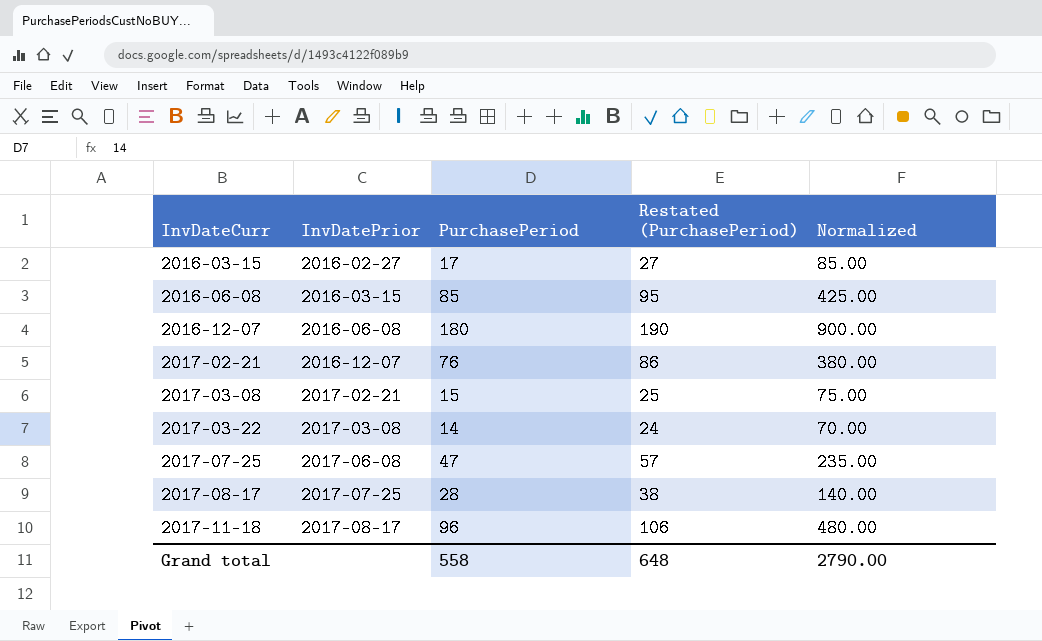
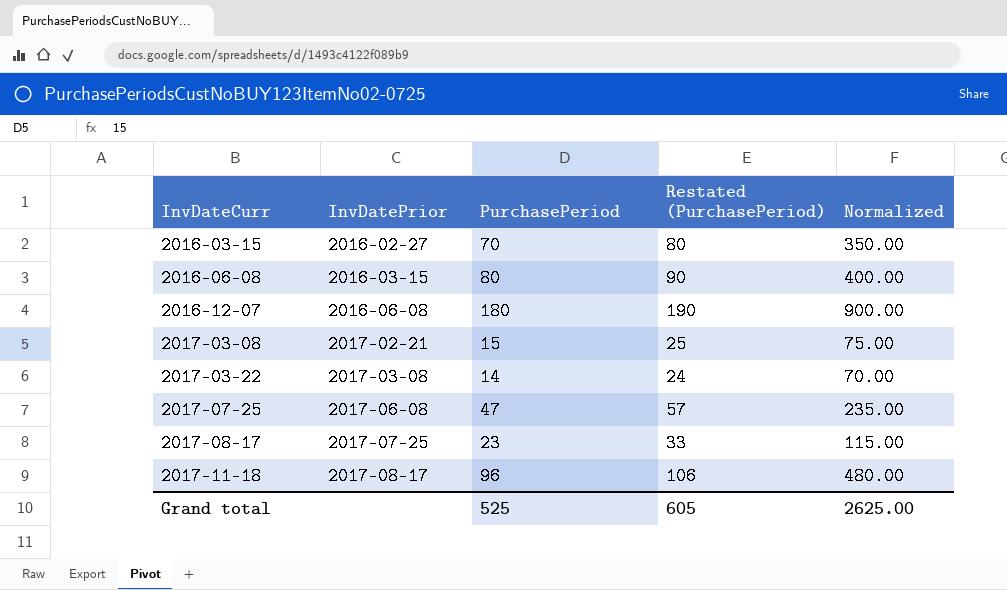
row 2017-02-21: 2016-12-07 | 76 | 86 | 380.00 -> none
2016-03-15 | PurchasePeriod: 17 -> 70
2016-03-15 | Restated (PurchasePeriod): 27 -> 80
2016-03-15 | Normalized: 85.00 -> 350.00
2016-06-08 | PurchasePeriod: 85 -> 80
2016-06-08 | Restated (PurchasePeriod): 95 -> 90
2016-06-08 | Normalized: 425.00 -> 400.00
2017-08-17 | PurchasePeriod: 28 -> 23
2017-08-17 | Restated (PurchasePeriod): 38 -> 33
2017-08-17 | Normalized: 140.00 -> 115.00
Grand total | PurchasePeriod: 558 -> 525
Grand total | Restated (PurchasePeriod): 648 -> 605
Grand total | Normalized: 2790.00 -> 2625.00

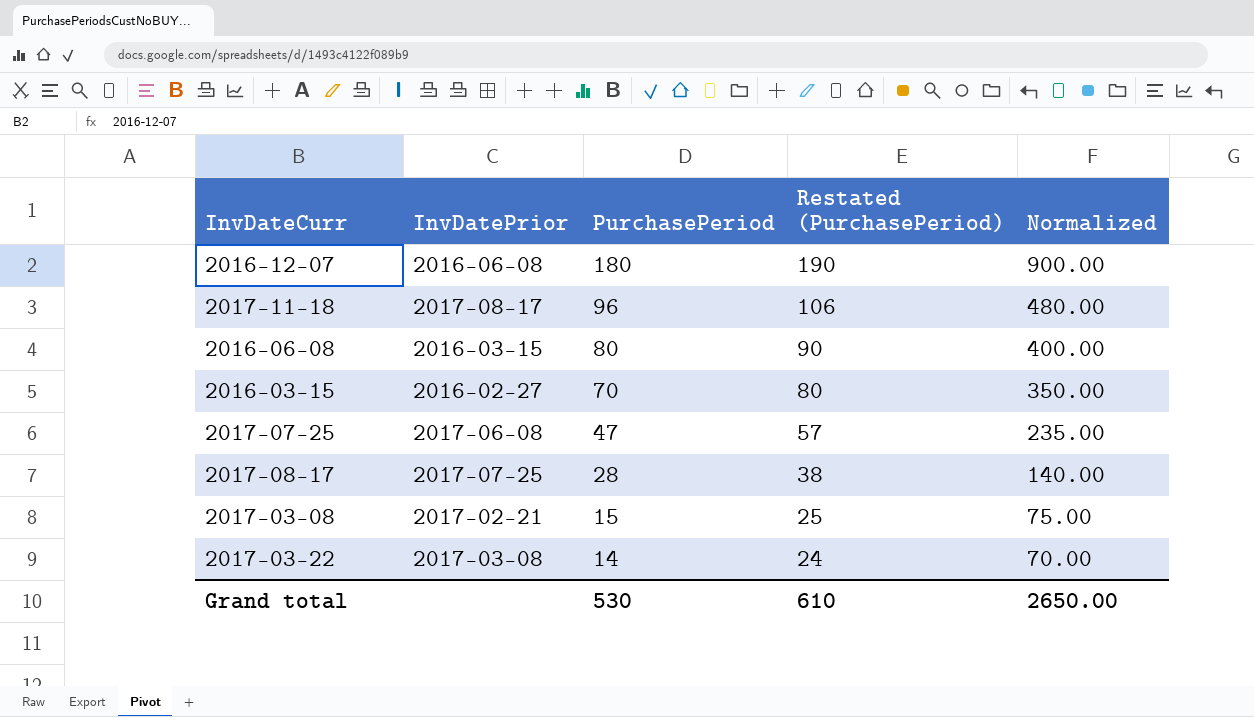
row order: InvDateCurr ascending -> PurchasePeriod descending
2017-08-17 | PurchasePeriod: 23 -> 28
2017-08-17 | Restated (PurchasePeriod): 33 -> 38
2017-08-17 | Normalized: 115.00 -> 140.00
Grand total | PurchasePeriod: 525 -> 530
Grand total | Restated (PurchasePeriod): 605 -> 610
Grand total | Normalized: 2625.00 -> 2650.00

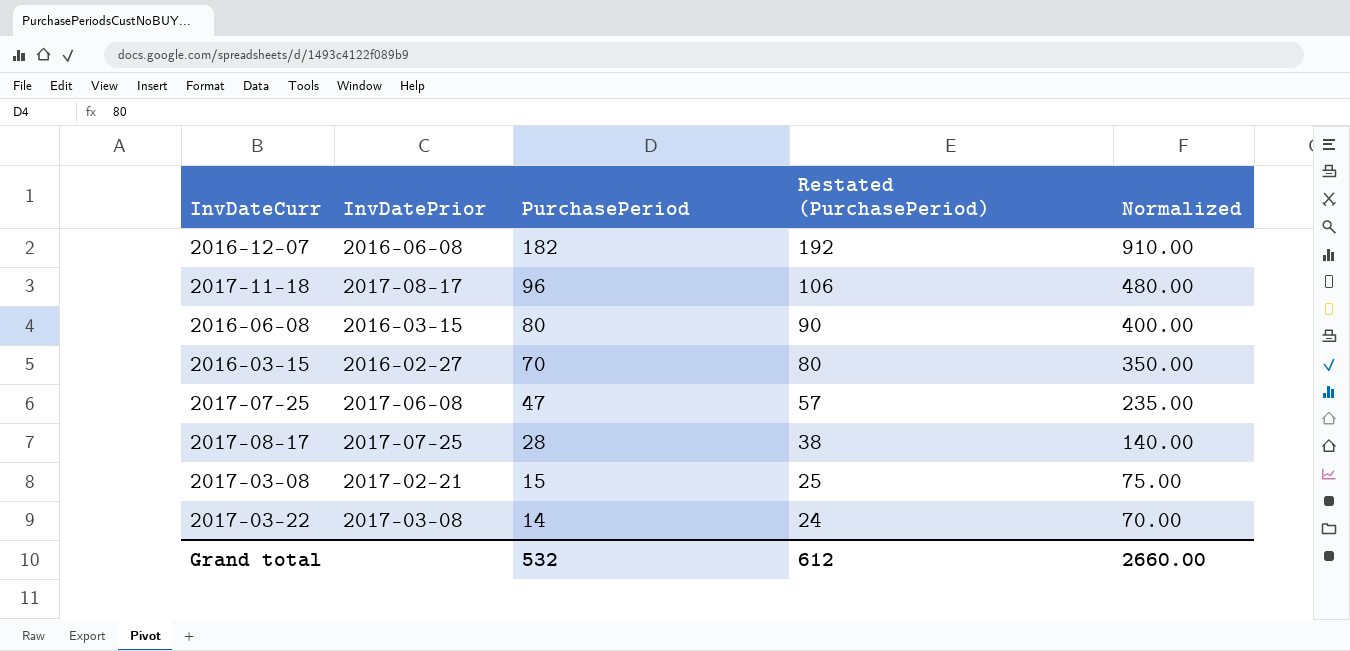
2016-12-07 | PurchasePeriod: 180 -> 182
2016-12-07 | Restated (PurchasePeriod): 190 -> 192
2016-12-07 | Normalized: 900.00 -> 910.00
Grand total | PurchasePeriod: 530 -> 532
Grand total | Restated (PurchasePeriod): 610 -> 612
Grand total | Normalized: 2650.00 -> 2660.00

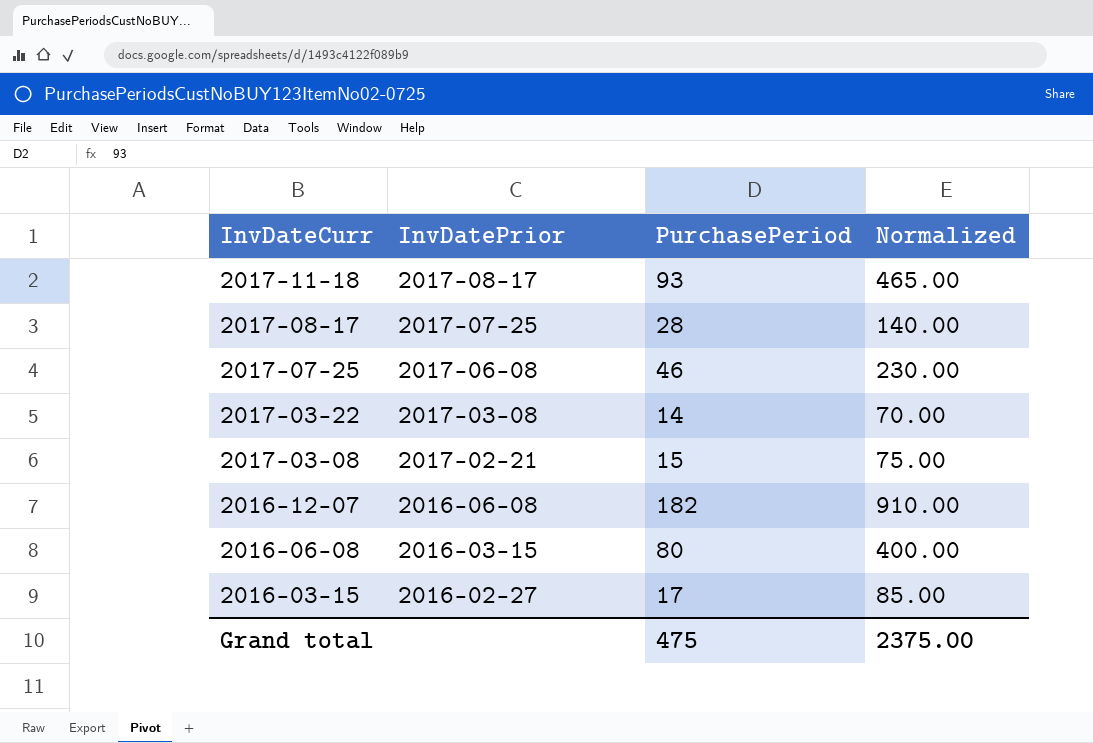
row order: PurchasePeriod descending -> InvDateCurr descending
column Restated (PurchasePeriod) | formula: [PurchasePeriod] + 10 -> none
2017-11-18 | PurchasePeriod: 96 -> 93
2017-11-18 | Normalized: 480.00 -> 465.00
2017-07-25 | PurchasePeriod: 47 -> 46
2017-07-25 | Normalized: 235.00 -> 230.00
2016-03-15 | PurchasePeriod: 70 -> 17
2016-03-15 | Normalized: 350.00 -> 85.00
Grand total | PurchasePeriod: 532 -> 475
Grand total | Normalized: 2660.00 -> 2375.00

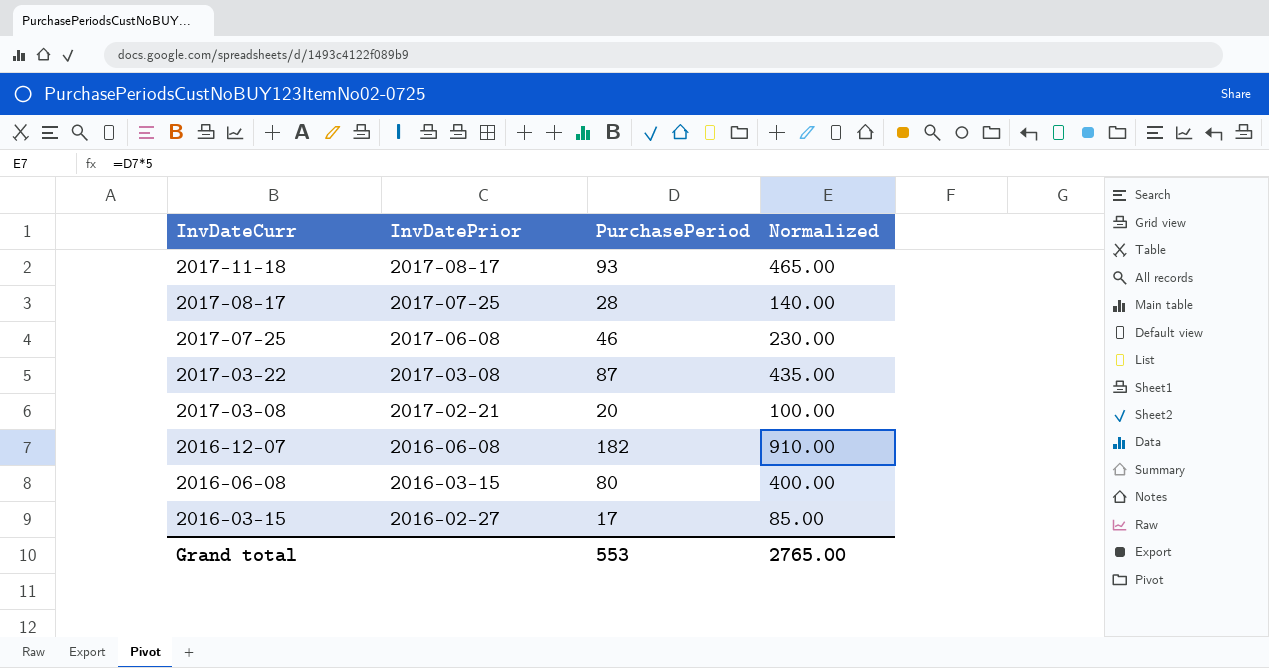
2017-03-22 | PurchasePeriod: 14 -> 87
2017-03-22 | Normalized: 70.00 -> 435.00
2017-03-08 | PurchasePeriod: 15 -> 20
2017-03-08 | Normalized: 75.00 -> 100.00
Grand total | PurchasePeriod: 475 -> 553
Grand total | Normalized: 2375.00 -> 2765.00

